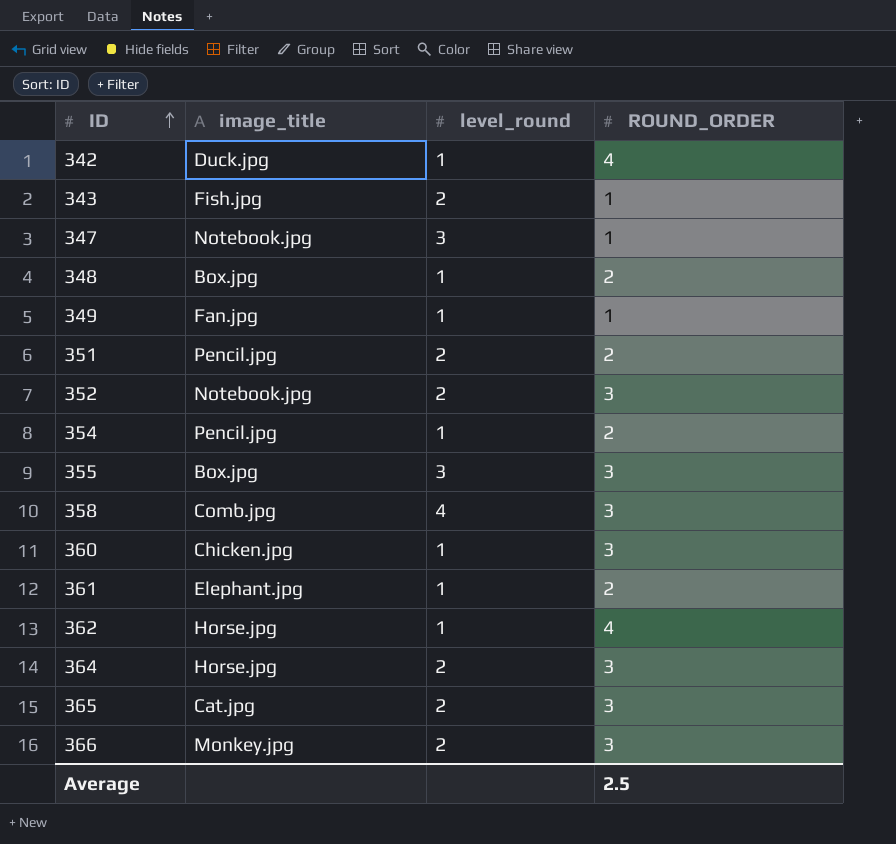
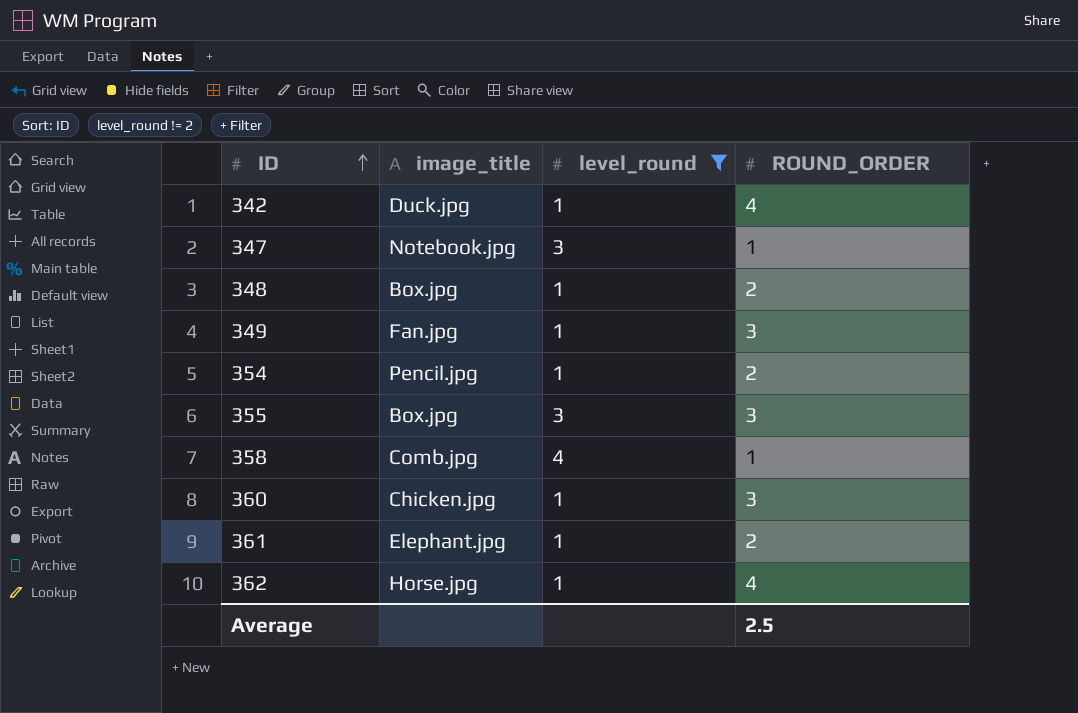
filter: none -> level_round != 2
349 | ROUND_ORDER: 1 -> 3
358 | ROUND_ORDER: 3 -> 1

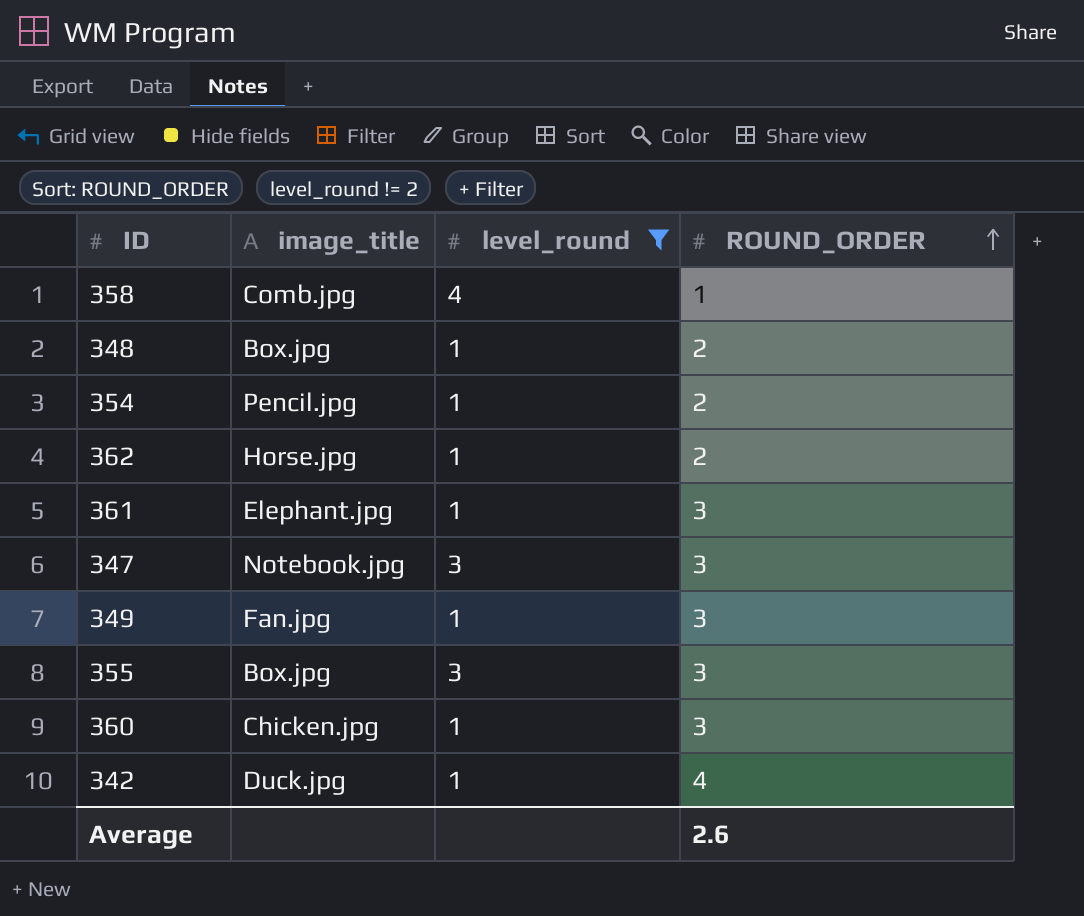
row order: ID ascending -> ROUND_ORDER ascending
362 | ROUND_ORDER: 4 -> 2
361 | ROUND_ORDER: 2 -> 3
347 | ROUND_ORDER: 1 -> 3
Average | ROUND_ORDER: 2.5 -> 2.6

